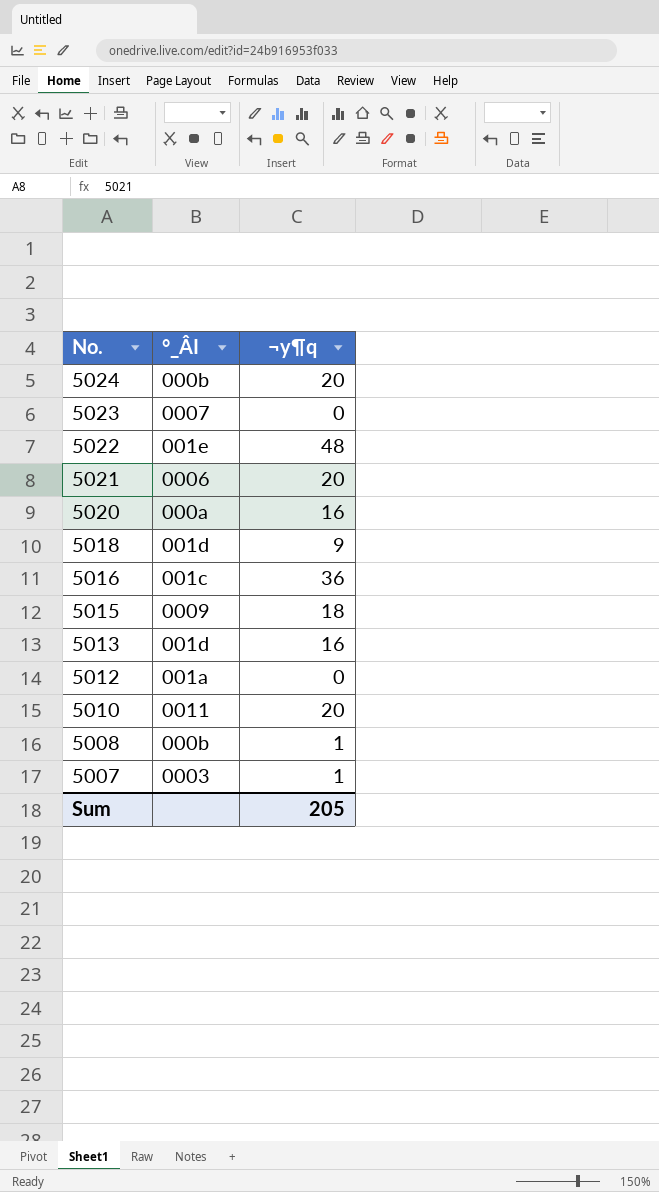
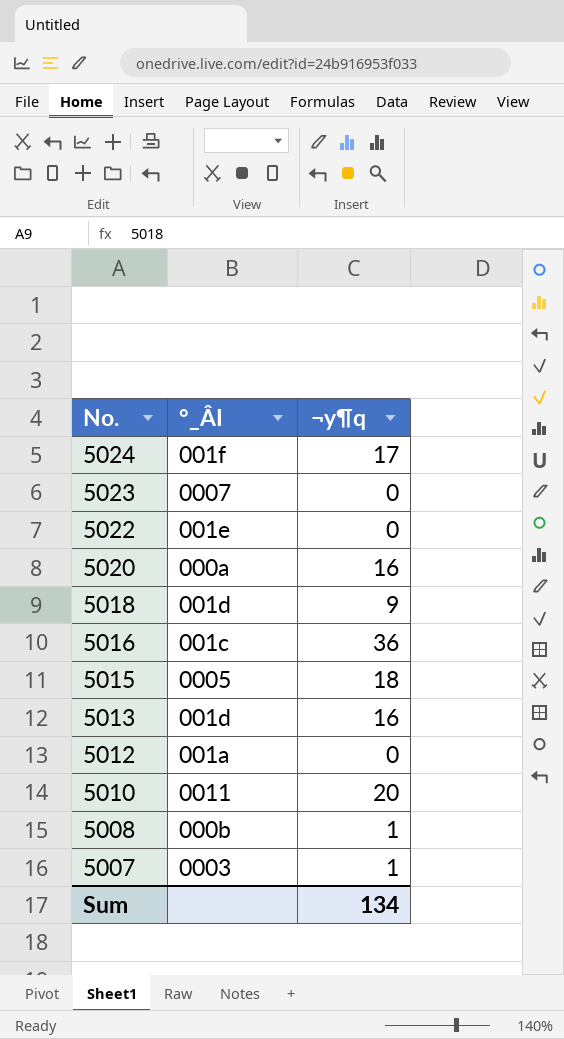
row 5021: 0006 | 20 -> none
5024 | °_ÂI: 000b -> 001f
5024 | ¬y¶q: 20 -> 17
5022 | ¬y¶q: 48 -> 0
5015 | °_ÂI: 0009 -> 0005
Sum | ¬y¶q: 205 -> 134

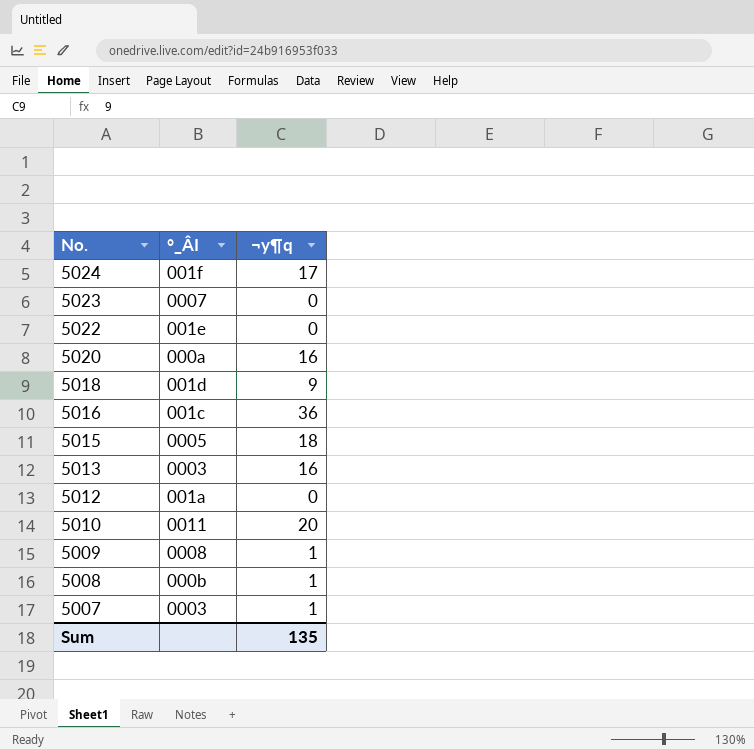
5013 | °_ÂI: 001d -> 0003
row 5009: none -> 0008 | 1
Sum | ¬y¶q: 134 -> 135

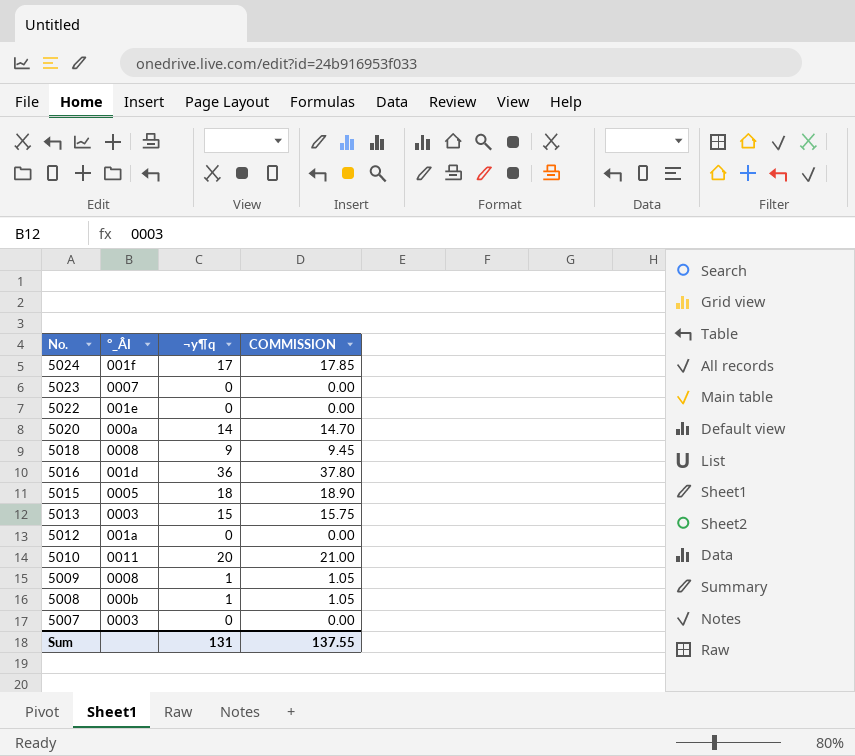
column COMMISSION | formula: none -> [¬y¶q] * 1.05
5020 | ¬y¶q: 16 -> 14
5018 | °_ÂI: 001d -> 0008
5016 | °_ÂI: 001c -> 001d
5013 | ¬y¶q: 16 -> 15
5007 | ¬y¶q: 1 -> 0
Sum | ¬y¶q: 135 -> 131

